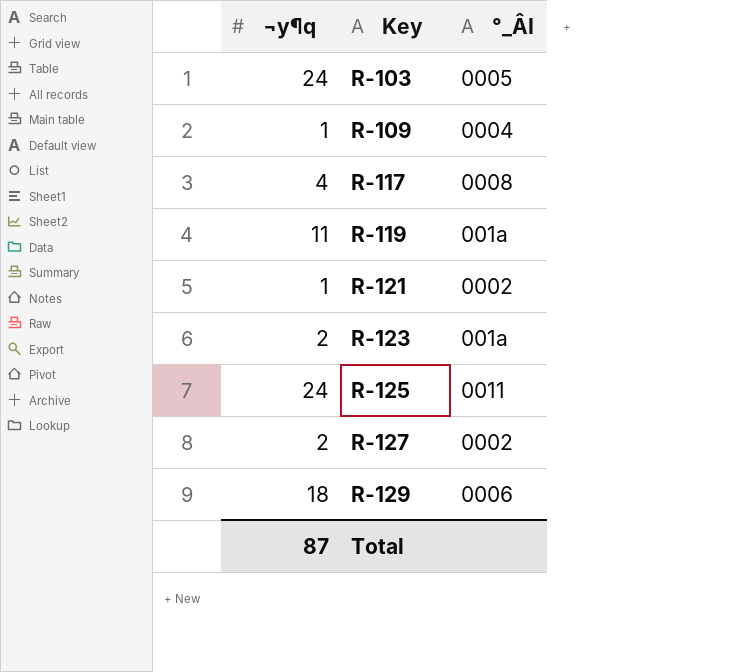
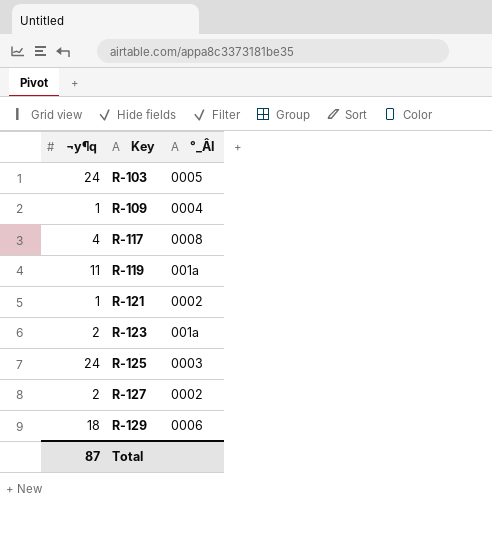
R-125 | °_ÂI: 0011 -> 0003

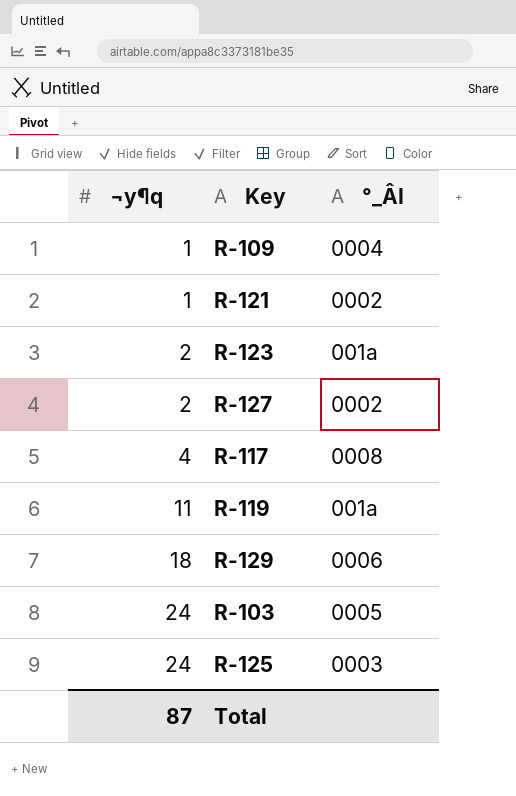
row order: Key ascending -> ¬y¶q ascending

